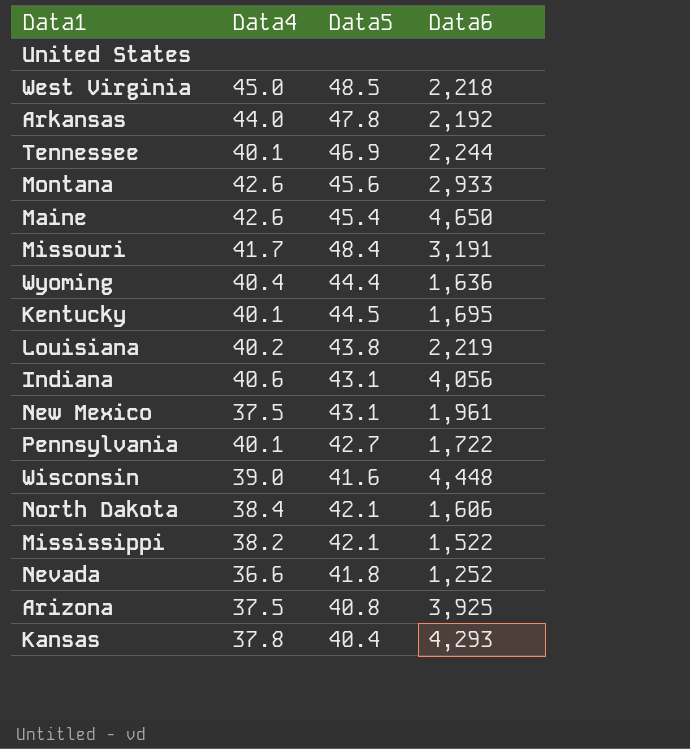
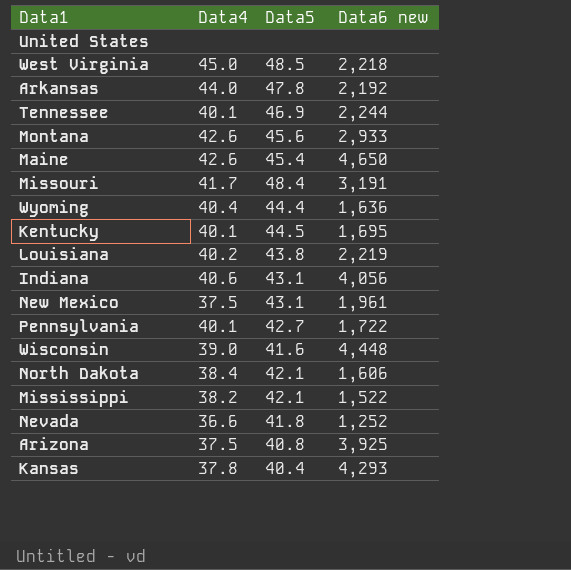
column name: Data6 -> Data6 new

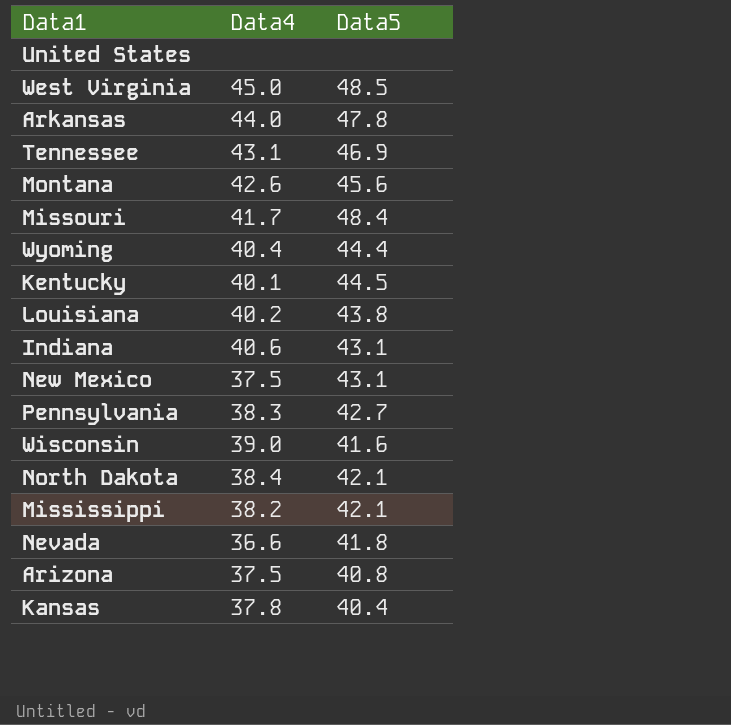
column Data6 new | position: 4 -> none
row Maine: 42.6 | 45.4 | 4,650 -> none
Tennessee | Data4: 40.1 -> 43.1
Pennsylvania | Data4: 40.1 -> 38.3

